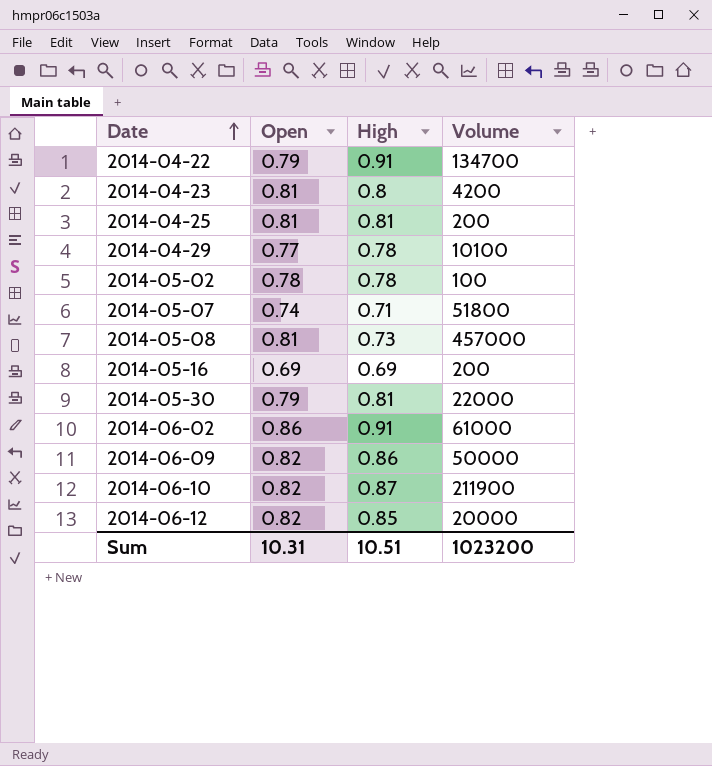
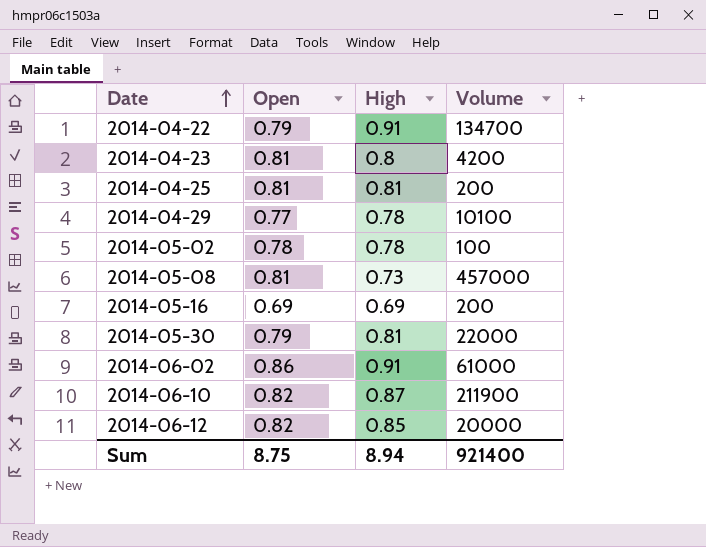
row 2014-05-07: 0.74 | 0.71 | 51800 -> none
row 2014-06-09: 0.82 | 0.86 | 50000 -> none
Sum | Open: 10.31 -> 8.75
Sum | High: 10.51 -> 8.94
Sum | Volume: 1023200 -> 921400

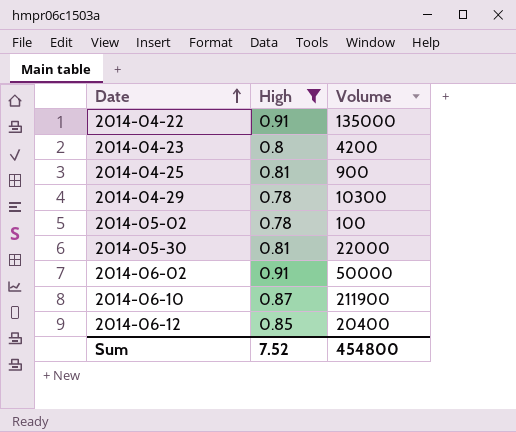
filter: none -> High >= 0.78
column Open | position: 2 -> none
2014-04-22 | Volume: 134700 -> 135000
2014-04-25 | Volume: 200 -> 900
2014-04-29 | Volume: 10100 -> 10300
2014-06-02 | Volume: 61000 -> 50000
2014-06-12 | Volume: 20000 -> 20400
Sum | High: 8.94 -> 7.52
Sum | Volume: 921400 -> 454800

